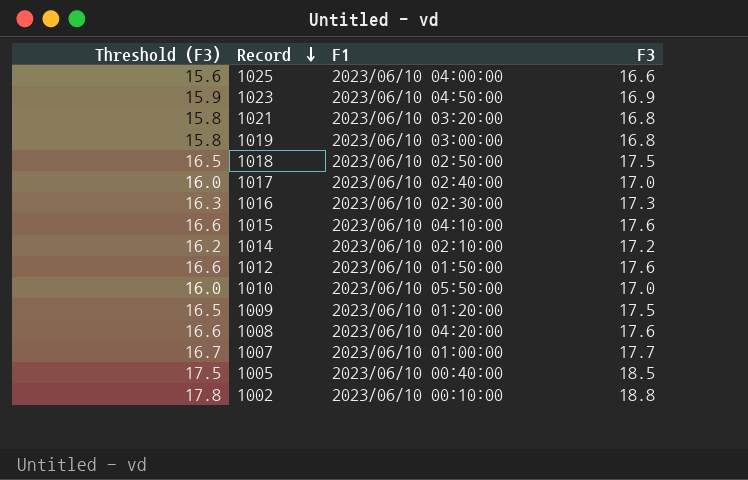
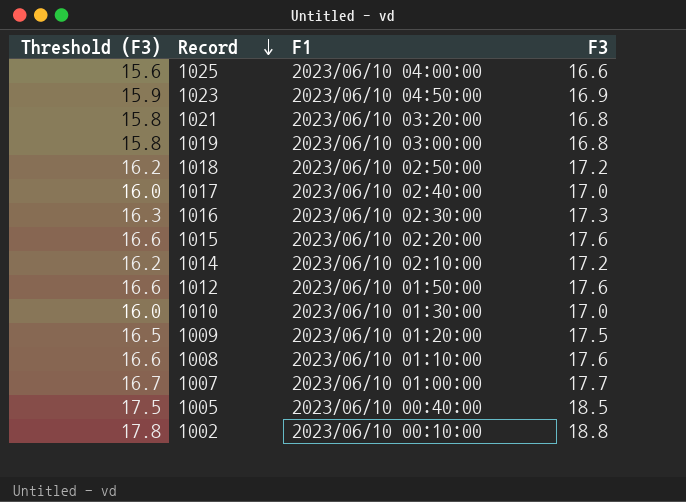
1018 | Threshold (F3): 16.5 -> 16.2
1018 | F3: 17.5 -> 17.2
1015 | F1: 2023/06/10 04:10:00 -> 2023/06/10 02:20:00
1010 | F1: 2023/06/10 05:50:00 -> 2023/06/10 01:30:00
1008 | F1: 2023/06/10 04:20:00 -> 2023/06/10 01:10:00

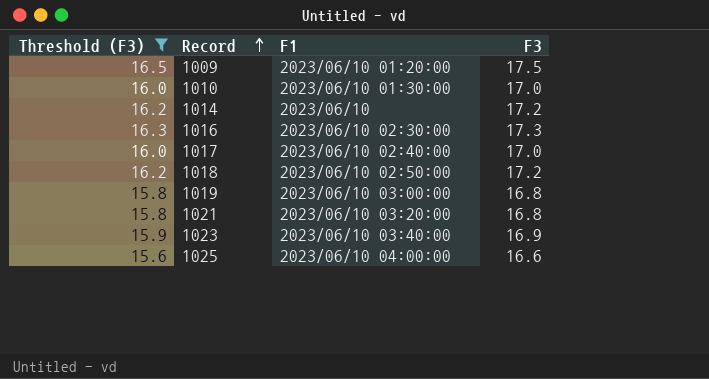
filter: none -> Threshold (F3) <= 16.5
row order: Record descending -> Record ascending
1014 | F1: 2023/06/10 02:10:00 -> 2023/06/10
1023 | F1: 2023/06/10 04:50:00 -> 2023/06/10 03:40:00

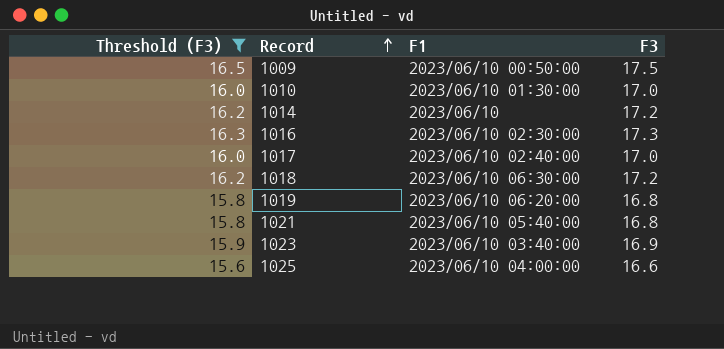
1009 | F1: 2023/06/10 01:20:00 -> 2023/06/10 00:50:00
1018 | F1: 2023/06/10 02:50:00 -> 2023/06/10 06:30:00
1019 | F1: 2023/06/10 03:00:00 -> 2023/06/10 06:20:00
1021 | F1: 2023/06/10 03:20:00 -> 2023/06/10 05:40:00

